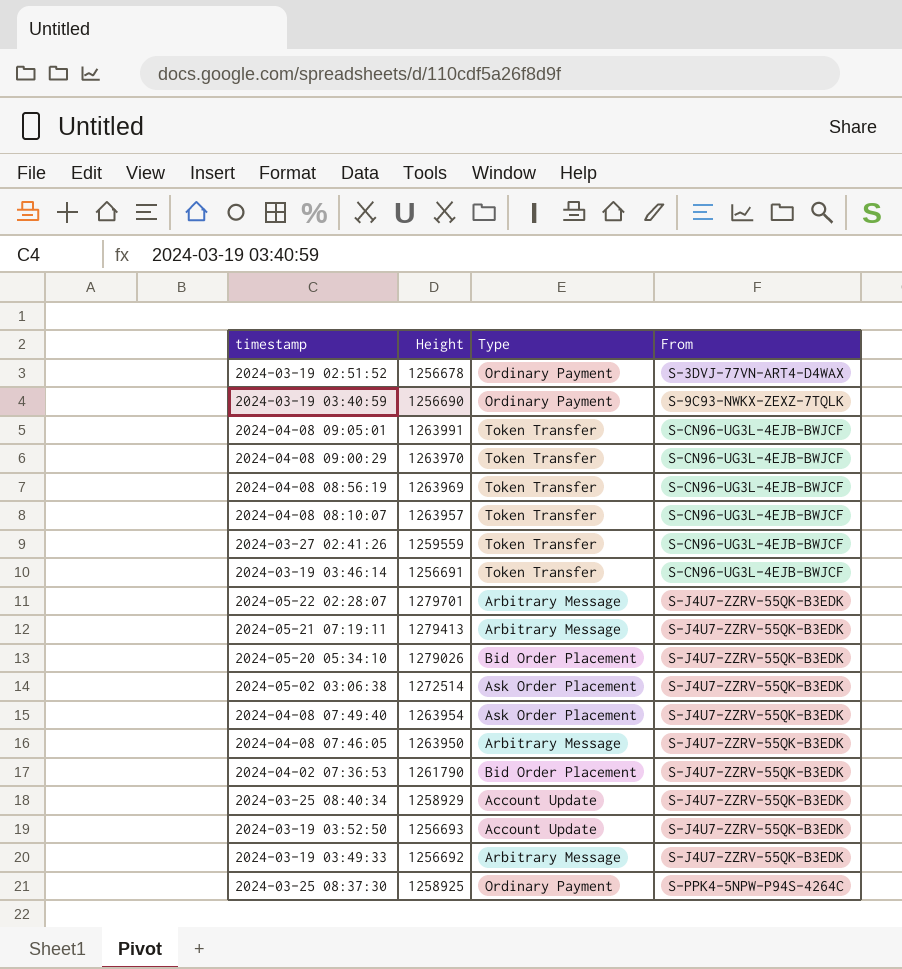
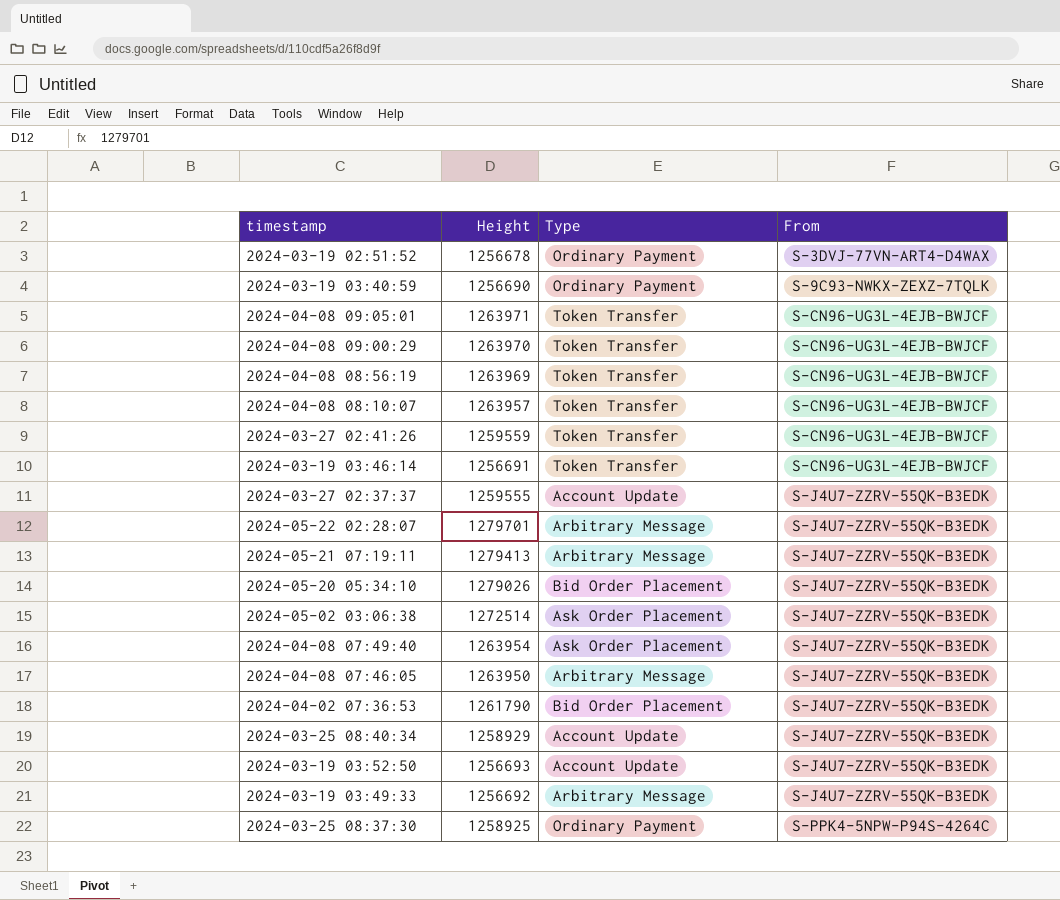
2024-04-08 09:05:01 | Height: 1263991 -> 1263971
row 2024-03-27 02:37:37: none -> 1259555 | Account Update | S-J4U7-ZZRV-55QK-B3EDK

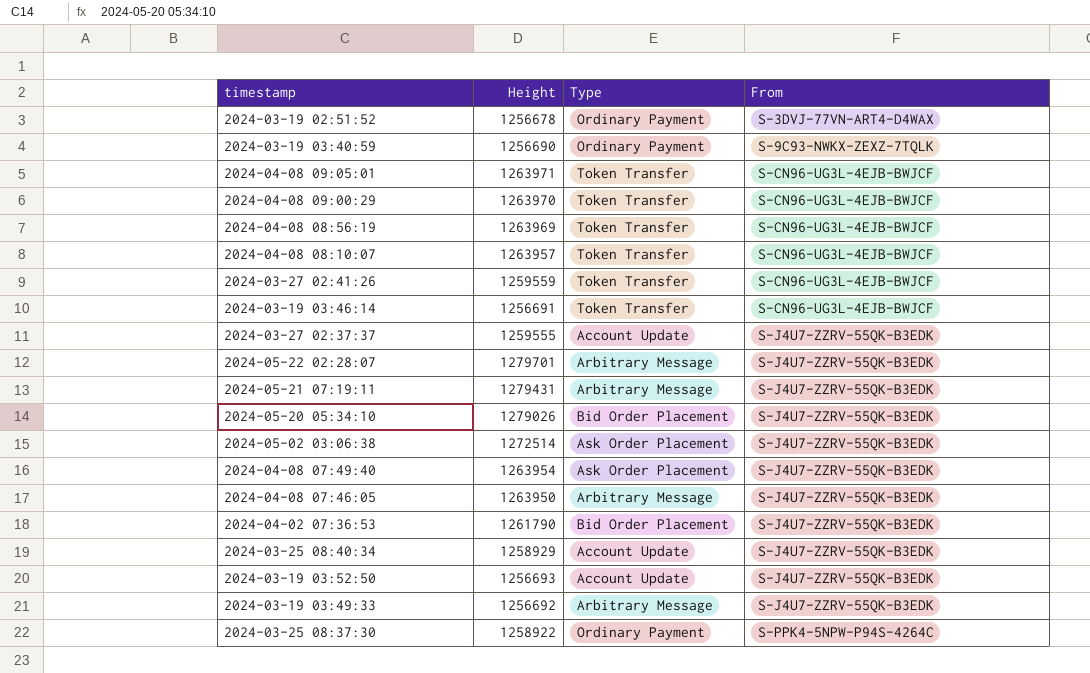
2024-05-21 07:19:11 | Height: 1279413 -> 1279431
2024-03-25 08:37:30 | Height: 1258925 -> 1258922

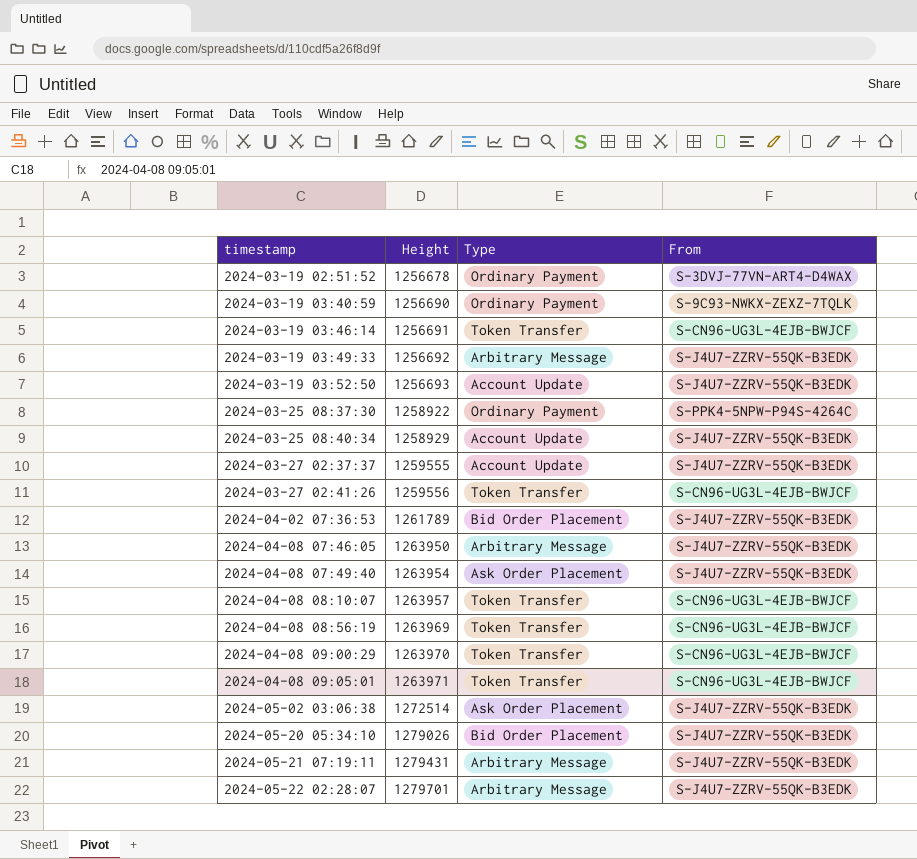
row order: From ascending -> timestamp ascending
2024-03-27 02:41:26 | Height: 1259559 -> 1259556
2024-04-02 07:36:53 | Height: 1261790 -> 1261789

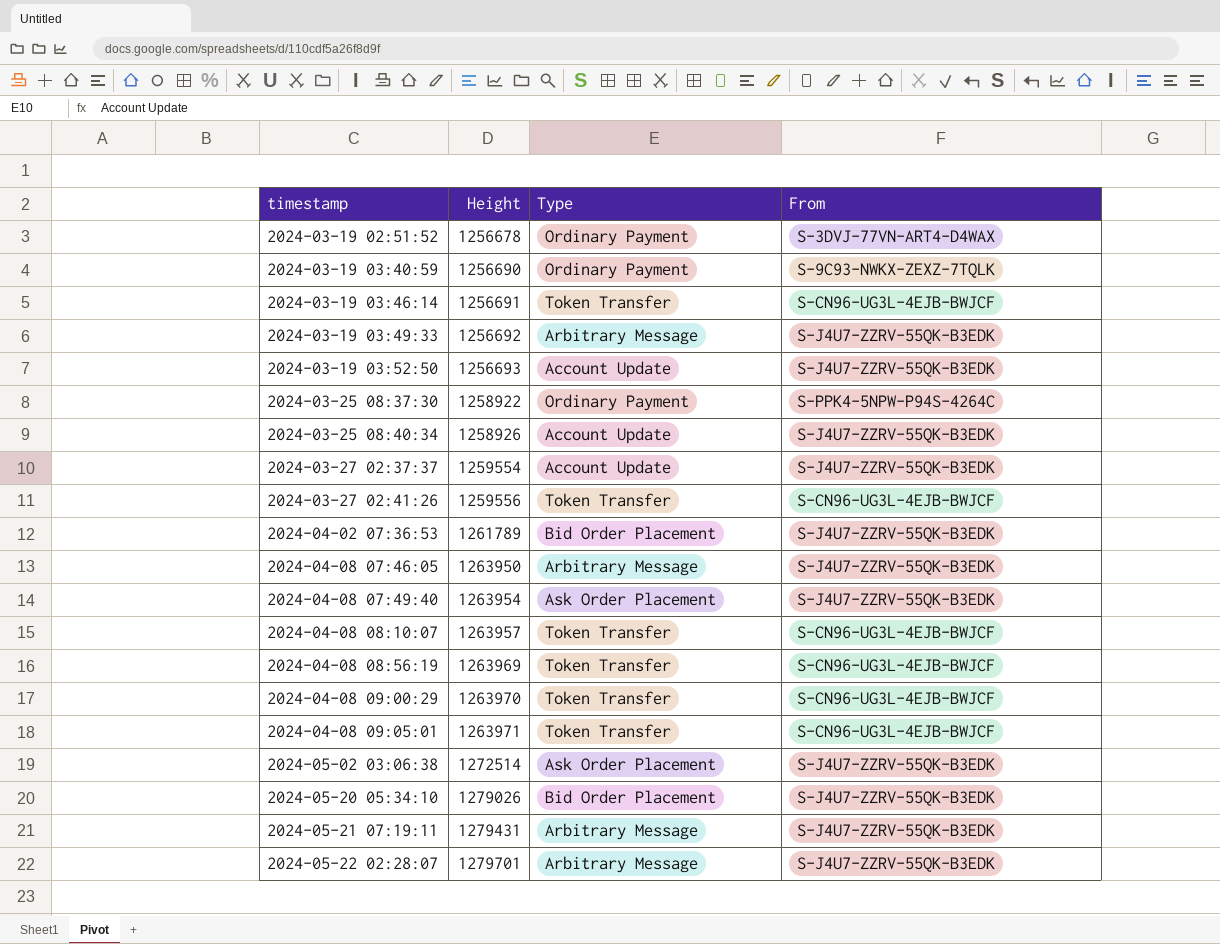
2024-03-25 08:40:34 | Height: 1258929 -> 1258926
2024-03-27 02:37:37 | Height: 1259555 -> 1259554

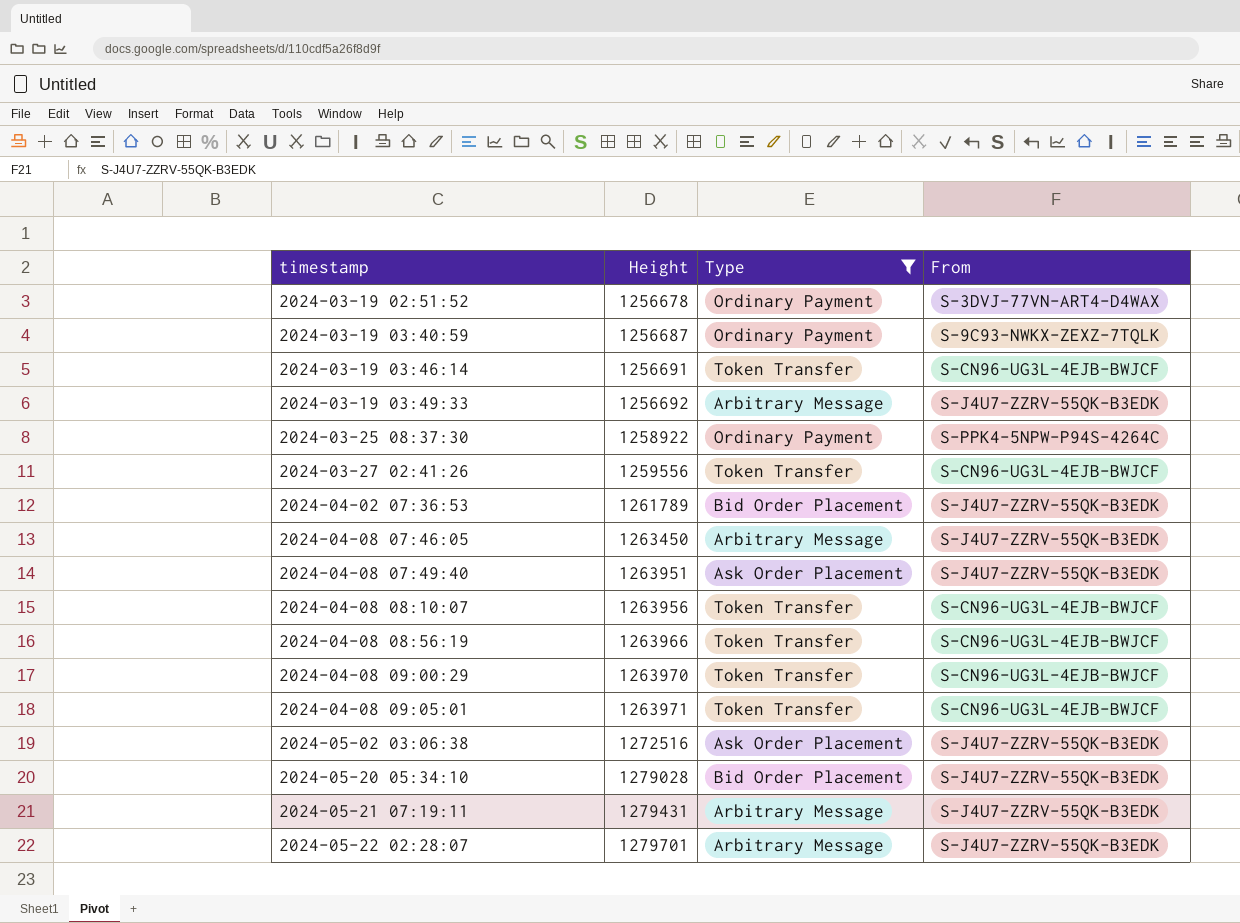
filter: none -> Type != Account Update
2024-03-19 03:40:59 | Height: 1256690 -> 1256687
2024-04-08 07:46:05 | Height: 1263950 -> 1263450
2024-04-08 07:49:40 | Height: 1263954 -> 1263951
2024-04-08 08:10:07 | Height: 1263957 -> 1263956
2024-04-08 08:56:19 | Height: 1263969 -> 1263966
2024-05-02 03:06:38 | Height: 1272514 -> 1272516
2024-05-20 05:34:10 | Height: 1279026 -> 1279028

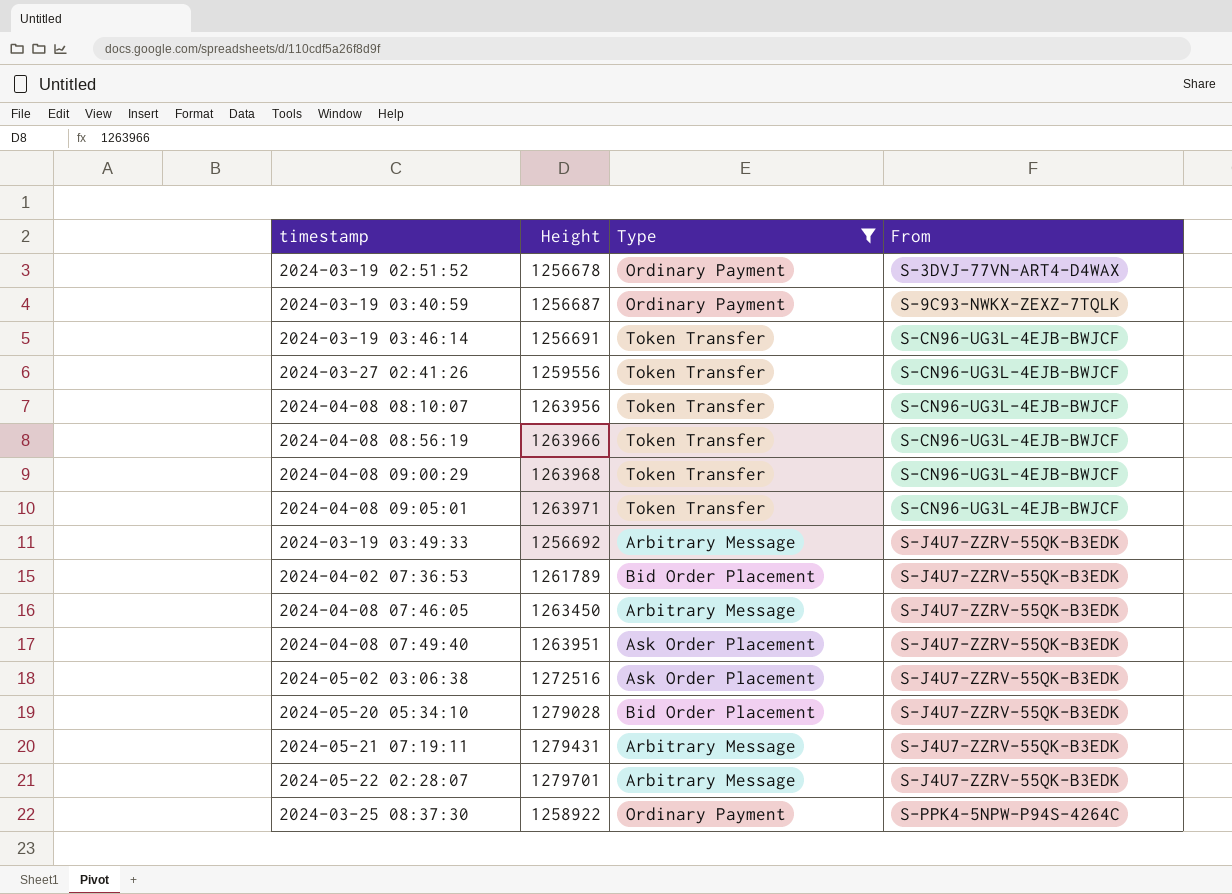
row order: timestamp ascending -> From ascending
2024-04-08 09:00:29 | Height: 1263970 -> 1263968

